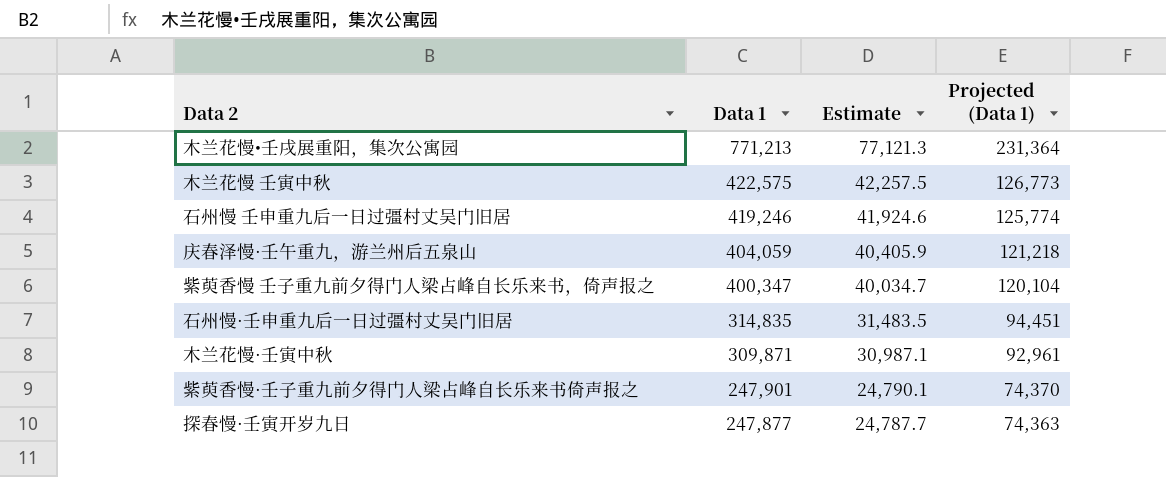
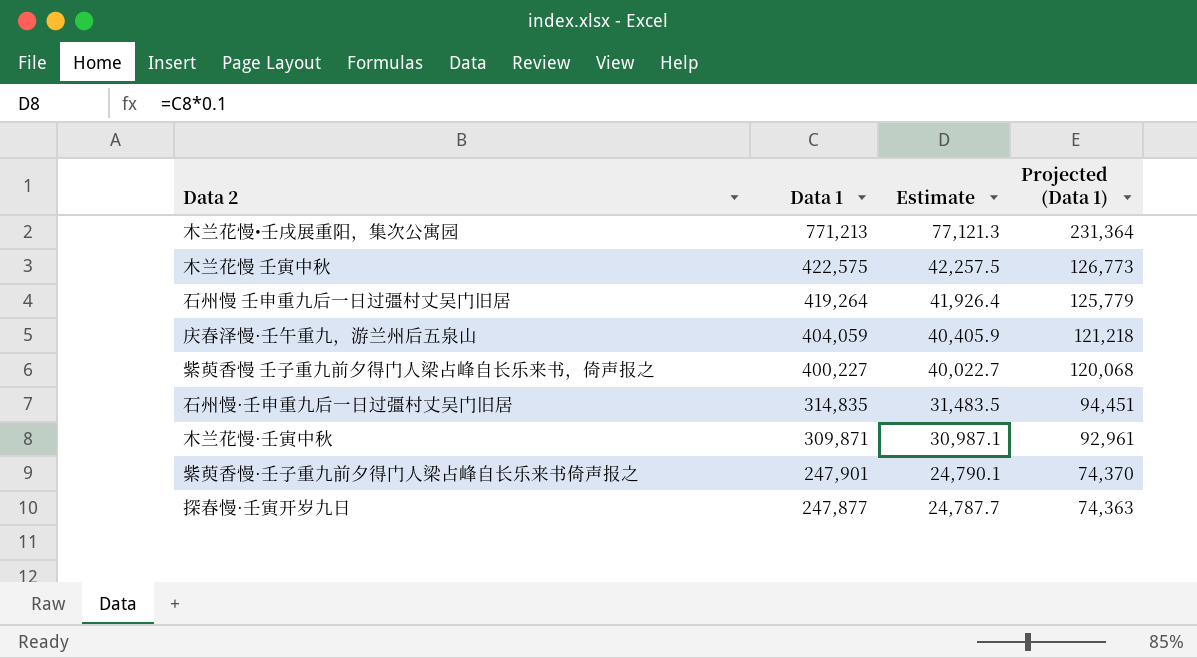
石州慢 壬申重九后一日过彊村丈吴门旧居 | Data 1: 419,246 -> 419,264
石州慢 壬申重九后一日过彊村丈吴门旧居 | Estimate: 41,924.6 -> 41,926.4
石州慢 壬申重九后一日过彊村丈吴门旧居 | Projected (Data 1): 125,774 -> 125,779
紫萸香慢 壬子重九前夕得门人梁占峰自长乐来书，倚声报之 | Data 1: 400,347 -> 400,227
紫萸香慢 壬子重九前夕得门人梁占峰自长乐来书，倚声报之 | Estimate: 40,034.7 -> 40,022.7
紫萸香慢 壬子重九前夕得门人梁占峰自长乐来书，倚声报之 | Projected (Data 1): 120,104 -> 120,068

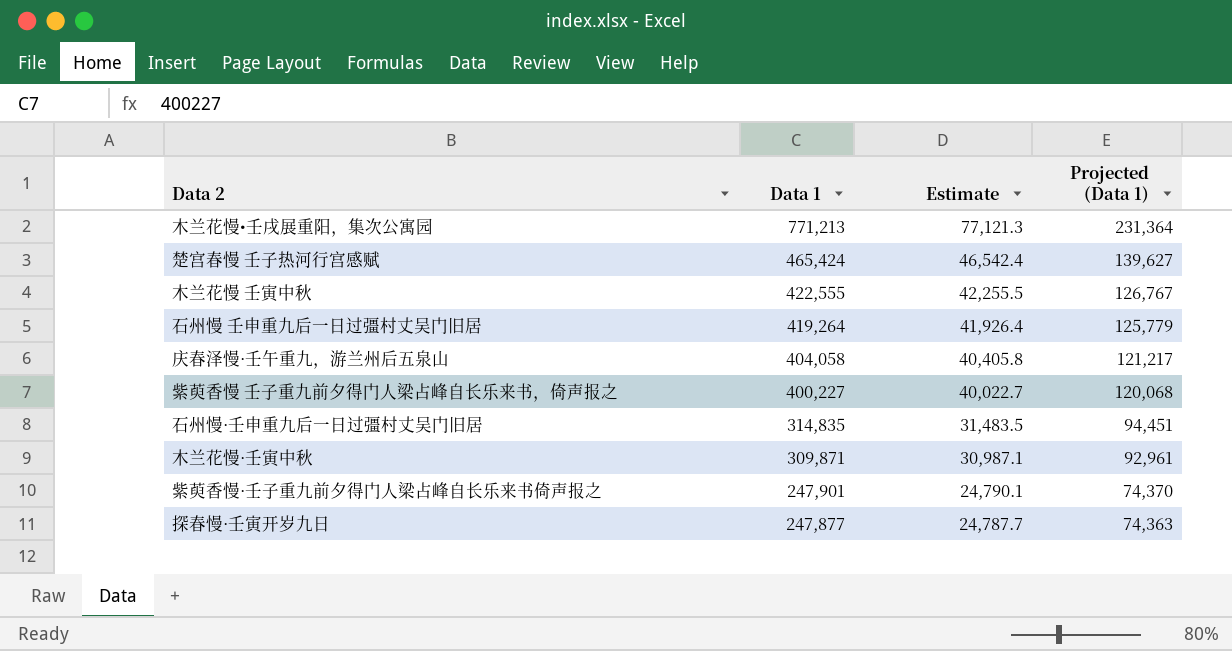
row 楚宫春慢 壬子热河行宫感赋: none -> 465,424 | 46,542.4 | 139,627
木兰花慢 壬寅中秋 | Data 1: 422,575 -> 422,555
木兰花慢 壬寅中秋 | Estimate: 42,257.5 -> 42,255.5
木兰花慢 壬寅中秋 | Projected (Data 1): 126,773 -> 126,767
庆春泽慢·壬午重九，游兰州后五泉山 | Data 1: 404,059 -> 404,058
庆春泽慢·壬午重九，游兰州后五泉山 | Estimate: 40,405.9 -> 40,405.8
庆春泽慢·壬午重九，游兰州后五泉山 | Projected (Data 1): 121,218 -> 121,217

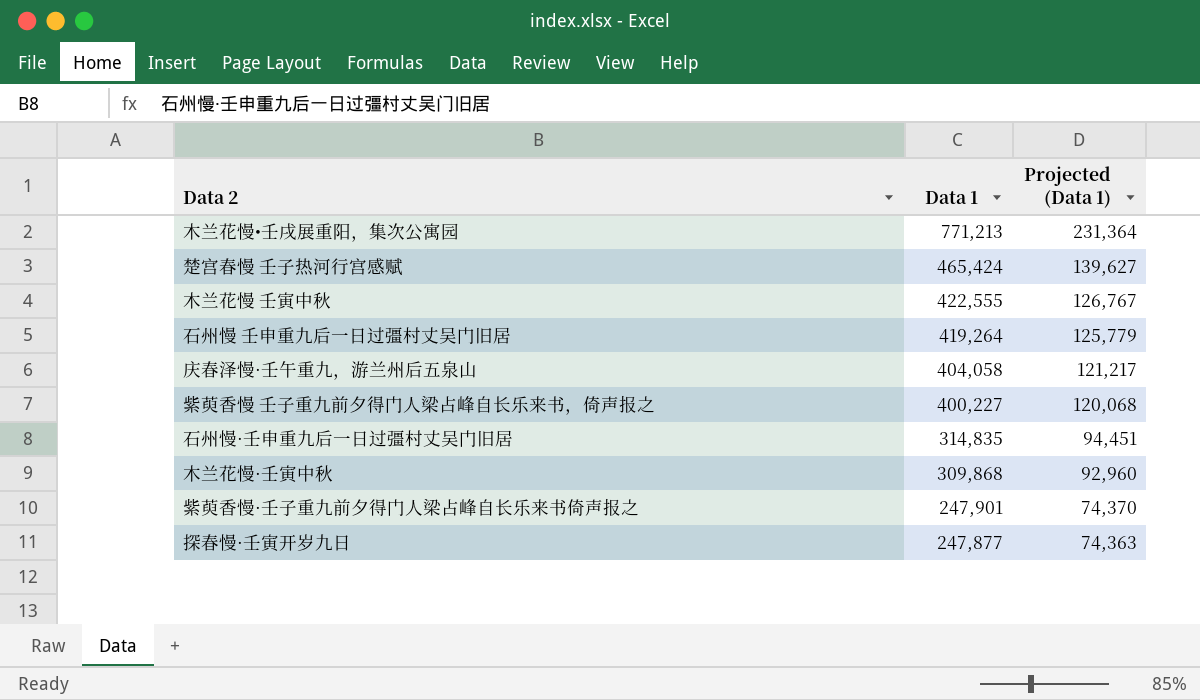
column Estimate | formula: [Data 1] * 0.1 -> none
木兰花慢·壬寅中秋 | Data 1: 309,871 -> 309,868
木兰花慢·壬寅中秋 | Projected (Data 1): 92,961 -> 92,960

